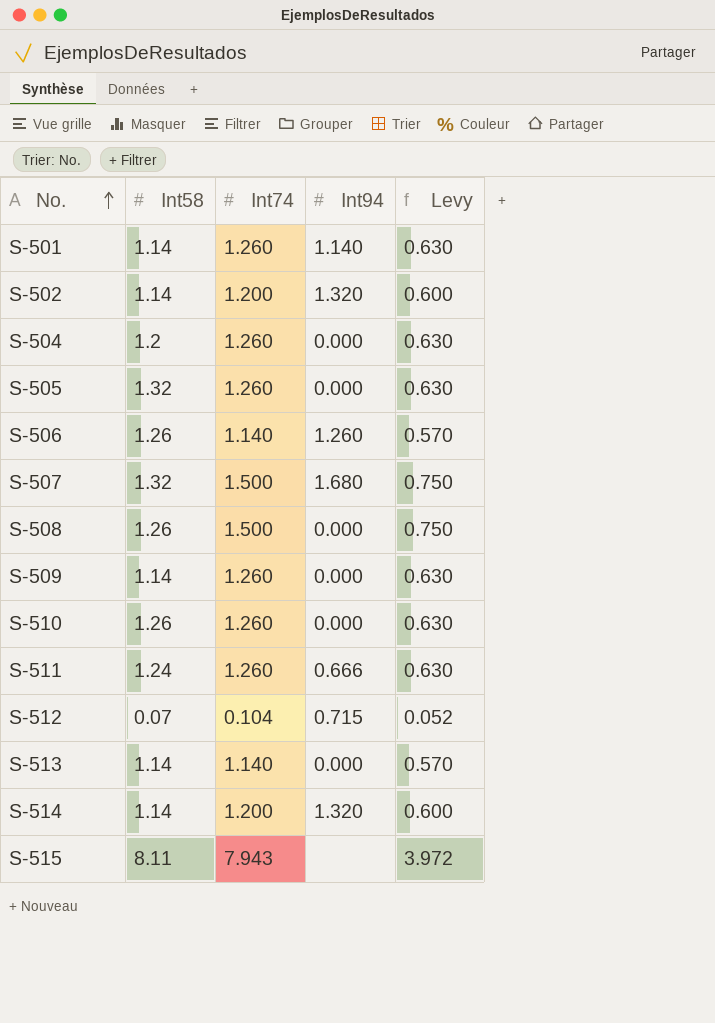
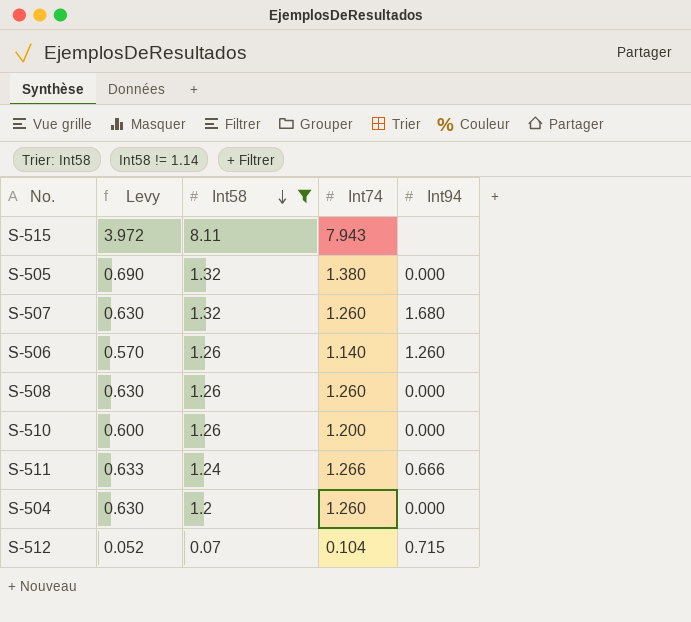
filter: none -> Int58 != 1.14
row order: No. ascending -> Int58 descending
column Levy | position: 5 -> 2
S-505 | Levy: 0.630 -> 0.690
S-505 | Int74: 1.260 -> 1.380
S-507 | Levy: 0.750 -> 0.630
S-507 | Int74: 1.500 -> 1.260
S-508 | Levy: 0.750 -> 0.630
S-508 | Int74: 1.500 -> 1.260
S-510 | Levy: 0.630 -> 0.600
S-510 | Int74: 1.260 -> 1.200
S-511 | Levy: 0.630 -> 0.633
S-511 | Int74: 1.260 -> 1.266

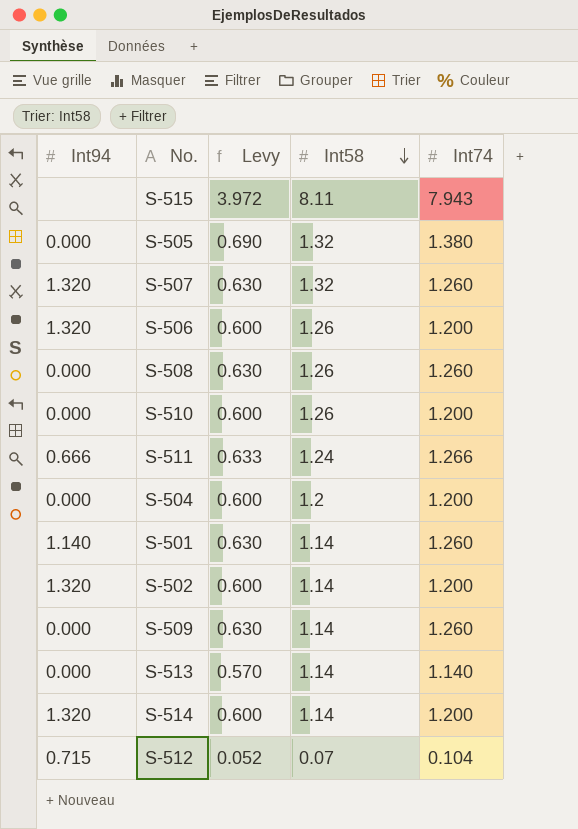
filter: Int58 != 1.14 -> none
column Int94 | position: 5 -> 1
S-507 | Int94: 1.680 -> 1.320
S-506 | Int94: 1.260 -> 1.320
S-506 | Levy: 0.570 -> 0.600
S-506 | Int74: 1.140 -> 1.200
S-504 | Levy: 0.630 -> 0.600
S-504 | Int74: 1.260 -> 1.200

